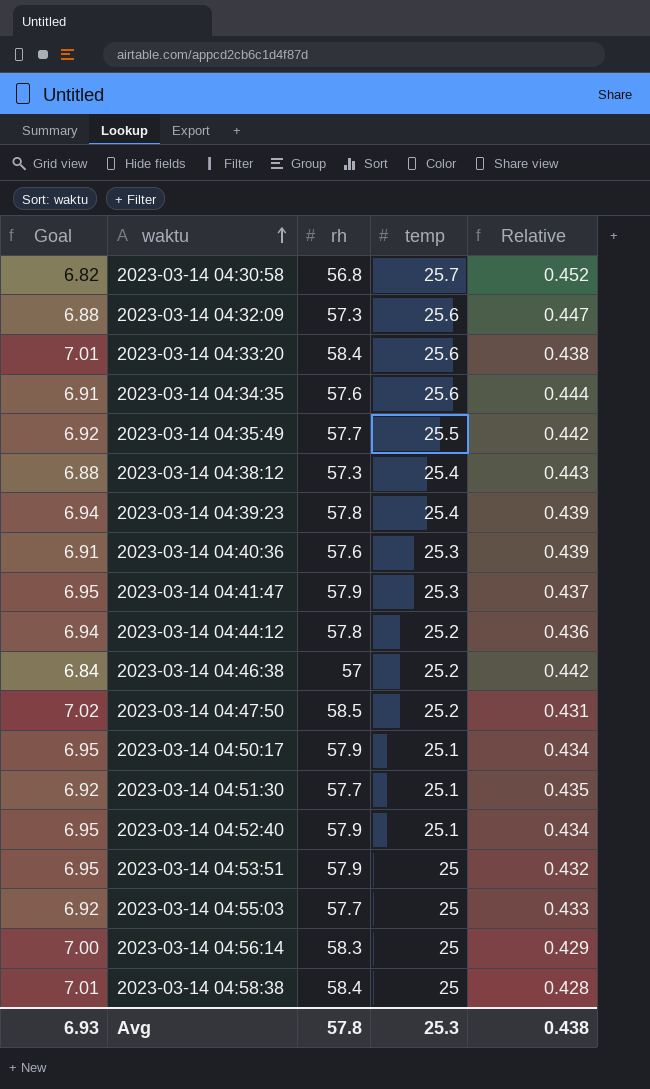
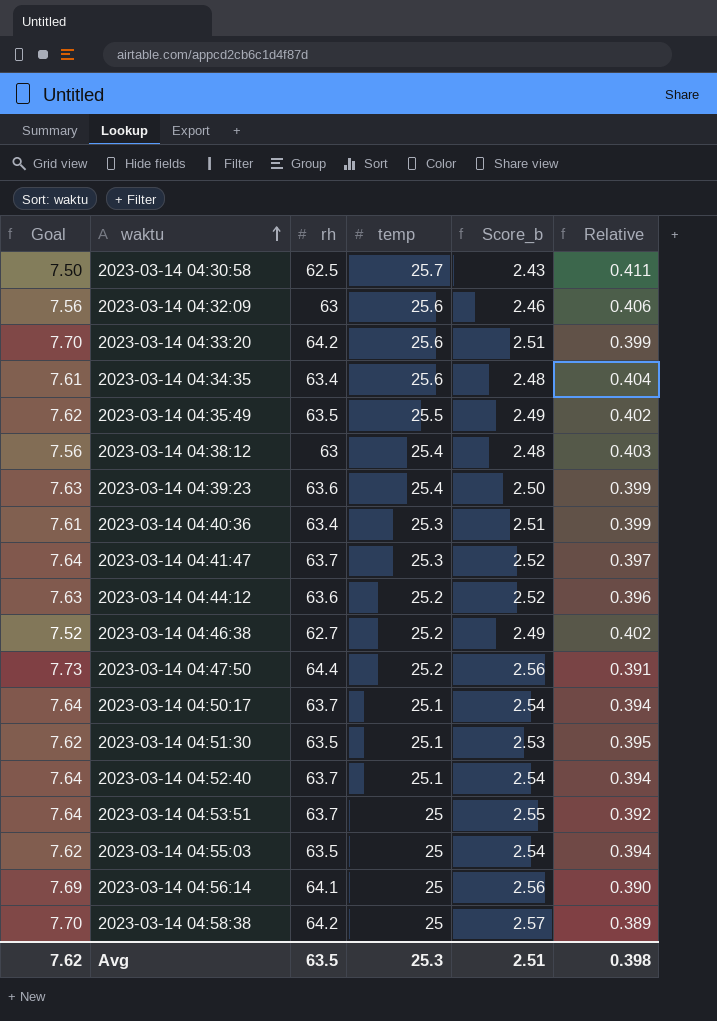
column Score_b | formula: none -> [rh] / [temp]
2023-03-14 04:30:58 | Goal: 6.82 -> 7.50
2023-03-14 04:30:58 | rh: 56.8 -> 62.5
2023-03-14 04:30:58 | Relative: 0.452 -> 0.411
2023-03-14 04:32:09 | Goal: 6.88 -> 7.56
2023-03-14 04:32:09 | rh: 57.3 -> 63
2023-03-14 04:32:09 | Relative: 0.447 -> 0.406
2023-03-14 04:33:20 | Goal: 7.01 -> 7.70
2023-03-14 04:33:20 | rh: 58.4 -> 64.2
2023-03-14 04:33:20 | Relative: 0.438 -> 0.399
2023-03-14 04:34:35 | Goal: 6.91 -> 7.61
2023-03-14 04:34:35 | rh: 57.6 -> 63.4
2023-03-14 04:34:35 | Relative: 0.444 -> 0.404
2023-03-14 04:35:49 | Goal: 6.92 -> 7.62
2023-03-14 04:35:49 | rh: 57.7 -> 63.5
2023-03-14 04:35:49 | Relative: 0.442 -> 0.402
2023-03-14 04:38:12 | Goal: 6.88 -> 7.56
2023-03-14 04:38:12 | rh: 57.3 -> 63
2023-03-14 04:38:12 | Relative: 0.443 -> 0.403
2023-03-14 04:39:23 | Goal: 6.94 -> 7.63
2023-03-14 04:39:23 | rh: 57.8 -> 63.6
2023-03-14 04:39:23 | Relative: 0.439 -> 0.399
2023-03-14 04:40:36 | Goal: 6.91 -> 7.61
2023-03-14 04:40:36 | rh: 57.6 -> 63.4
2023-03-14 04:40:36 | Relative: 0.439 -> 0.399
2023-03-14 04:41:47 | Goal: 6.95 -> 7.64
2023-03-14 04:41:47 | rh: 57.9 -> 63.7
2023-03-14 04:41:47 | Relative: 0.437 -> 0.397
2023-03-14 04:44:12 | Goal: 6.94 -> 7.63
2023-03-14 04:44:12 | rh: 57.8 -> 63.6
2023-03-14 04:44:12 | Relative: 0.436 -> 0.396
2023-03-14 04:46:38 | Goal: 6.84 -> 7.52
2023-03-14 04:46:38 | rh: 57 -> 62.7
2023-03-14 04:46:38 | Relative: 0.442 -> 0.402
2023-03-14 04:47:50 | Goal: 7.02 -> 7.73
2023-03-14 04:47:50 | rh: 58.5 -> 64.4
2023-03-14 04:47:50 | Relative: 0.431 -> 0.391
2023-03-14 04:50:17 | Goal: 6.95 -> 7.64
2023-03-14 04:50:17 | rh: 57.9 -> 63.7
2023-03-14 04:50:17 | Relative: 0.434 -> 0.394
2023-03-14 04:51:30 | Goal: 6.92 -> 7.62
2023-03-14 04:51:30 | rh: 57.7 -> 63.5
2023-03-14 04:51:30 | Relative: 0.435 -> 0.395
2023-03-14 04:52:40 | Goal: 6.95 -> 7.64
2023-03-14 04:52:40 | rh: 57.9 -> 63.7
2023-03-14 04:52:40 | Relative: 0.434 -> 0.394
2023-03-14 04:53:51 | Goal: 6.95 -> 7.64
2023-03-14 04:53:51 | rh: 57.9 -> 63.7
2023-03-14 04:53:51 | Relative: 0.432 -> 0.392
2023-03-14 04:55:03 | Goal: 6.92 -> 7.62
2023-03-14 04:55:03 | rh: 57.7 -> 63.5
2023-03-14 04:55:03 | Relative: 0.433 -> 0.394
2023-03-14 04:56:14 | Goal: 7.00 -> 7.69
2023-03-14 04:56:14 | rh: 58.3 -> 64.1
2023-03-14 04:56:14 | Relative: 0.429 -> 0.390
2023-03-14 04:58:38 | Goal: 7.01 -> 7.70
2023-03-14 04:58:38 | rh: 58.4 -> 64.2
2023-03-14 04:58:38 | Relative: 0.428 -> 0.389
Avg | Goal: 6.93 -> 7.62
Avg | rh: 57.8 -> 63.5
Avg | Relative: 0.438 -> 0.398

